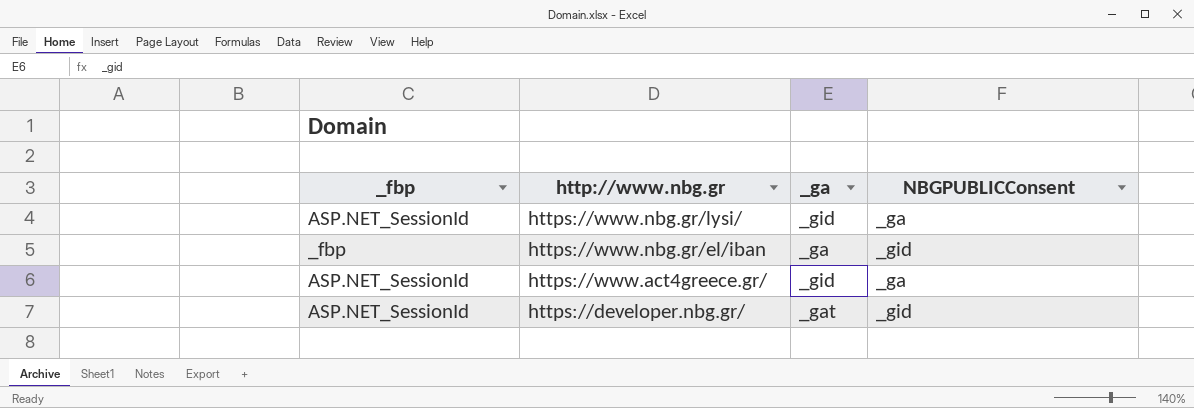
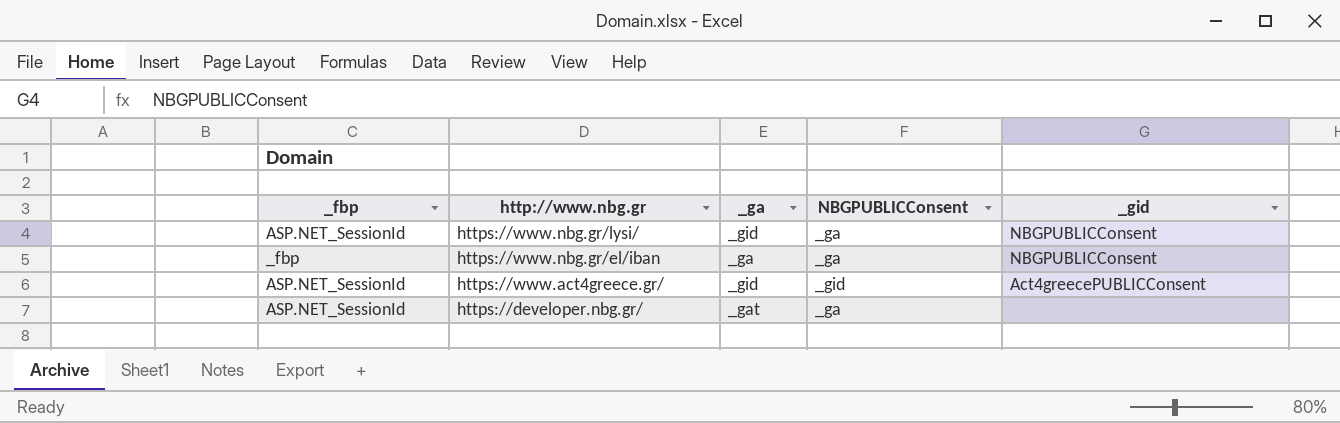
column _gid | position: none -> 5
https://www.nbg.gr/el/iban | NBGPUBLICConsent: _gid -> _ga
https://www.act4greece.gr/ | NBGPUBLICConsent: _ga -> _gid
https://developer.nbg.gr/ | NBGPUBLICConsent: _gid -> _ga

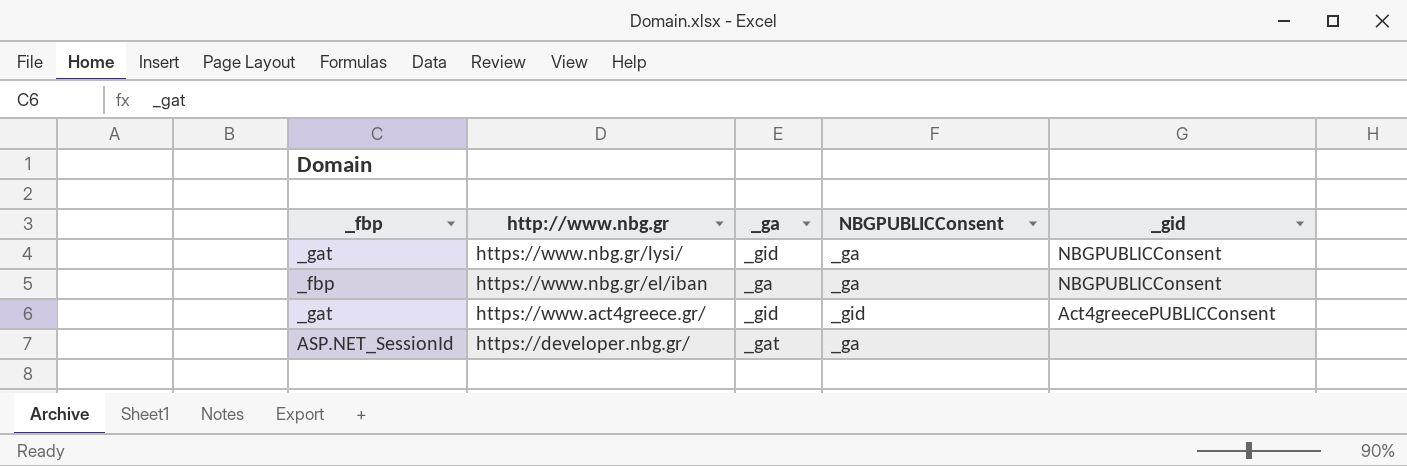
https://www.nbg.gr/lysi/ | _fbp: ASP.NET_SessionId -> _gat
https://www.act4greece.gr/ | _fbp: ASP.NET_SessionId -> _gat

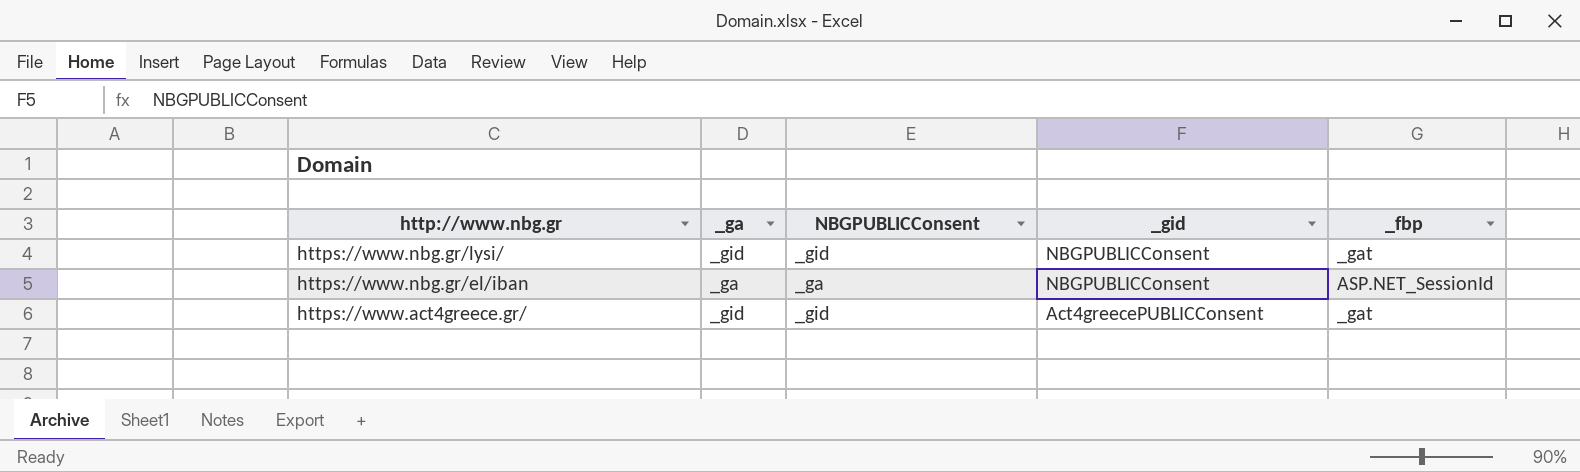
column _fbp | position: 1 -> 5
row https://developer.nbg.gr/: ASP.NET_SessionId | _gat | _ga | none -> none
https://www.nbg.gr/lysi/ | NBGPUBLICConsent: _ga -> _gid
https://www.nbg.gr/el/iban | _fbp: _fbp -> ASP.NET_SessionId

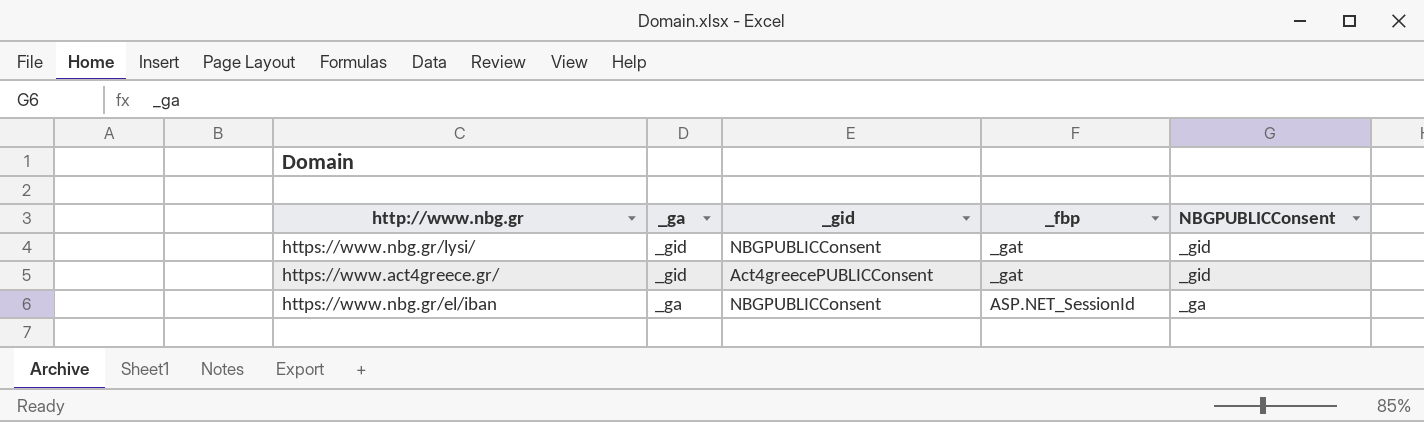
row order: http://www.nbg.gr descending -> _ga descending
column NBGPUBLICConsent | position: 3 -> 5

